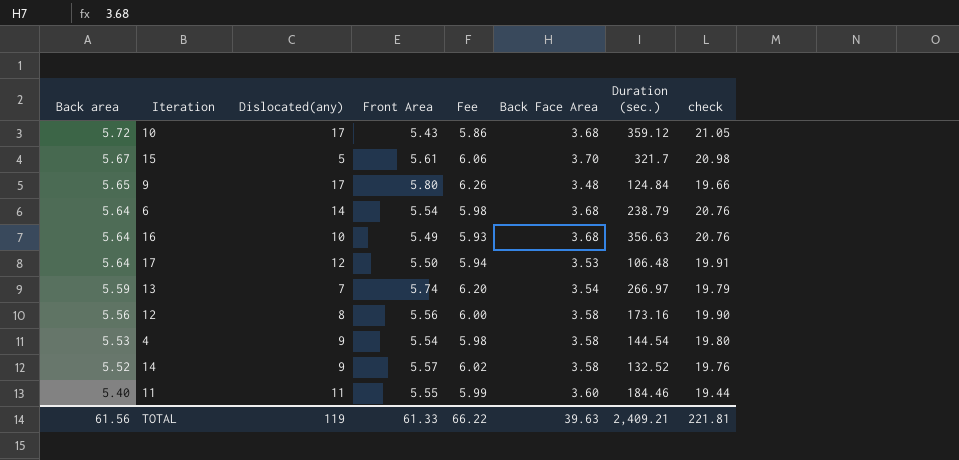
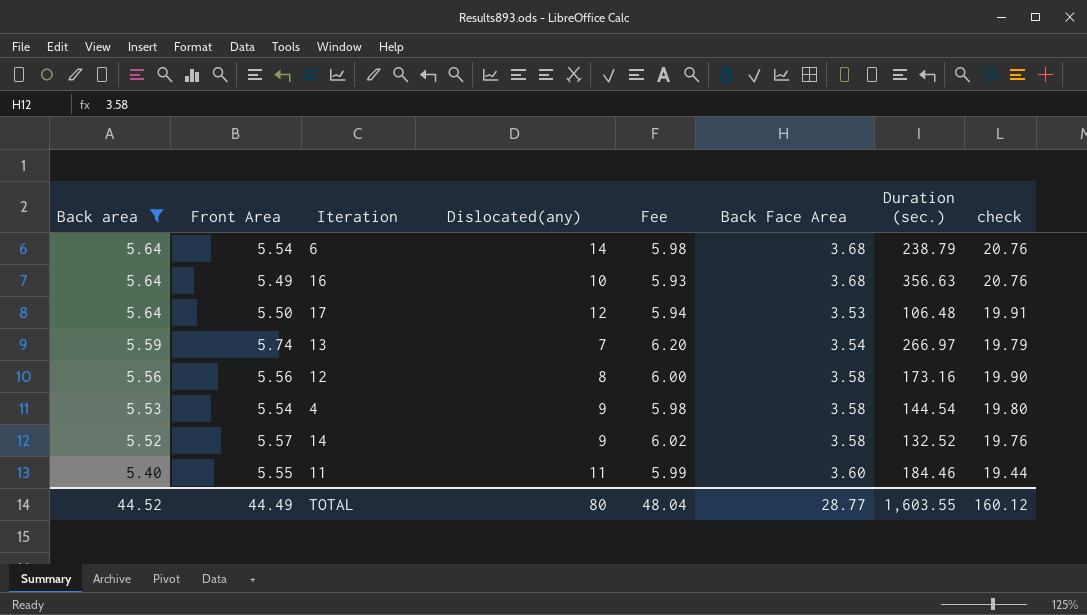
filter: none -> Back area <= 5.64
column Front Area | position: 4 -> 2
TOTAL | Back area: 61.56 -> 44.52
TOTAL | Front Area: 61.33 -> 44.49
TOTAL | Dislocated(any): 119 -> 80
TOTAL | Fee: 66.22 -> 48.04
TOTAL | Back Face Area: 39.63 -> 28.77
TOTAL | Duration (sec.): 2,409.21 -> 1,603.55
TOTAL | check: 221.81 -> 160.12

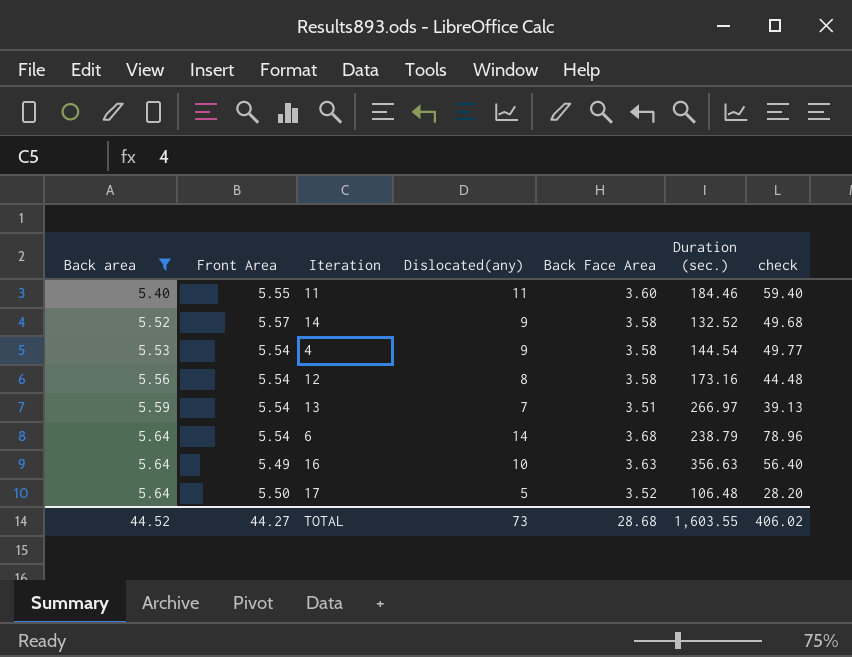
row order: Back area descending -> Back area ascending
column Fee | formula: [Front Area] * 1.08 -> none
column check | formula: [Back area] * [Back Face Area] -> [Back area] * [Dislocated(any)]
12 | Front Area: 5.56 -> 5.54
13 | Front Area: 5.74 -> 5.54
13 | Back Face Area: 3.54 -> 3.51
16 | Back Face Area: 3.68 -> 3.63
17 | Dislocated(any): 12 -> 5
17 | Back Face Area: 3.53 -> 3.52
TOTAL | Front Area: 44.49 -> 44.27
TOTAL | Dislocated(any): 80 -> 73
TOTAL | Back Face Area: 28.77 -> 28.68
TOTAL | check: 160.12 -> 406.02

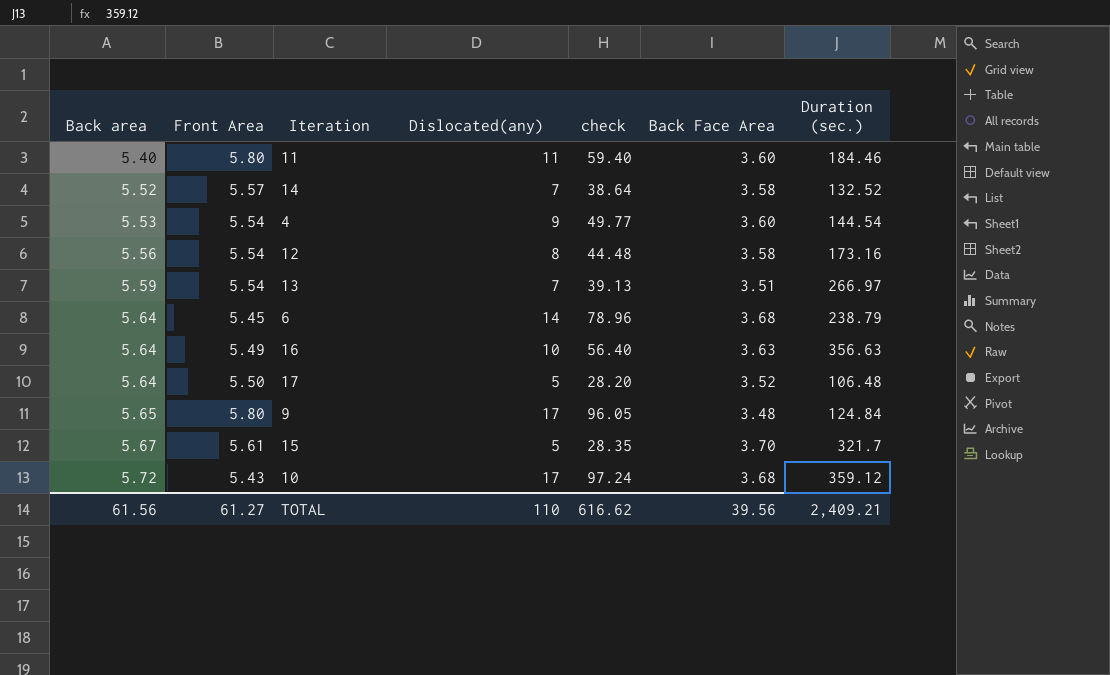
filter: Back area <= 5.64 -> none
column check | position: 7 -> 5
11 | Front Area: 5.55 -> 5.80
14 | Dislocated(any): 9 -> 7
14 | check: 49.68 -> 38.64
4 | Back Face Area: 3.58 -> 3.60
6 | Front Area: 5.54 -> 5.45
TOTAL | Back area: 44.52 -> 61.56
TOTAL | Front Area: 44.27 -> 61.27
TOTAL | Dislocated(any): 73 -> 110
TOTAL | check: 406.02 -> 616.62
TOTAL | Back Face Area: 28.68 -> 39.56
TOTAL | Duration (sec.): 1,603.55 -> 2,409.21

